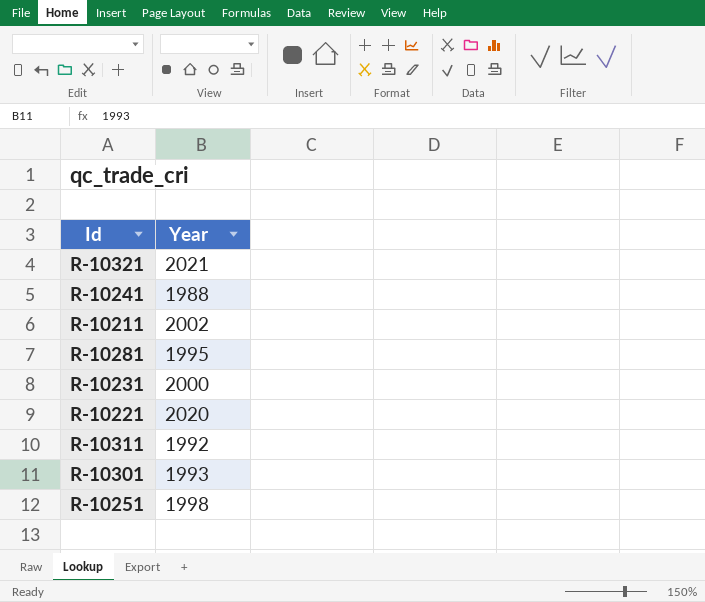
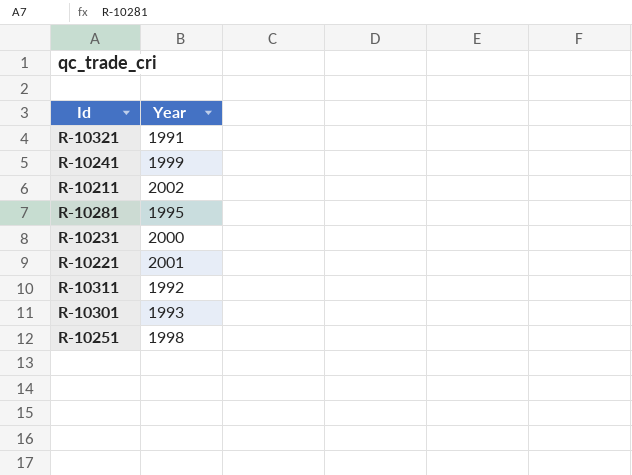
R-10321 | Year: 2021 -> 1991
R-10241 | Year: 1988 -> 1999
R-10221 | Year: 2020 -> 2001

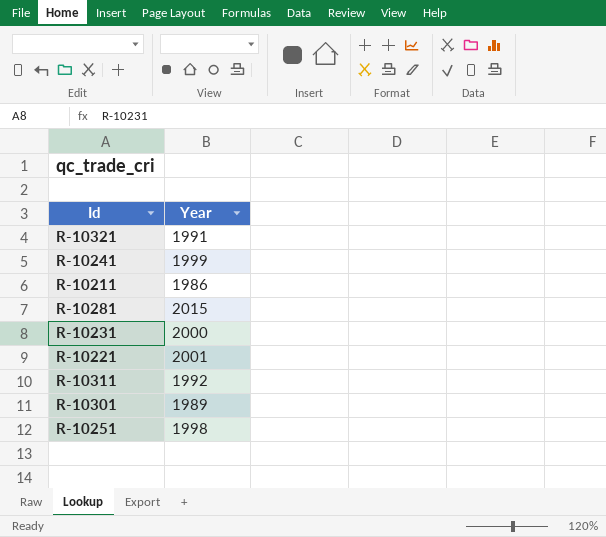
R-10211 | Year: 2002 -> 1986
R-10281 | Year: 1995 -> 2015
R-10301 | Year: 1993 -> 1989

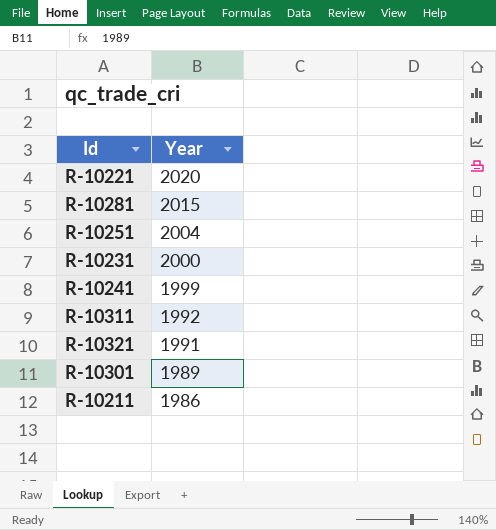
row order: none -> Year descending
R-10221 | Year: 2001 -> 2020
R-10251 | Year: 1998 -> 2004

